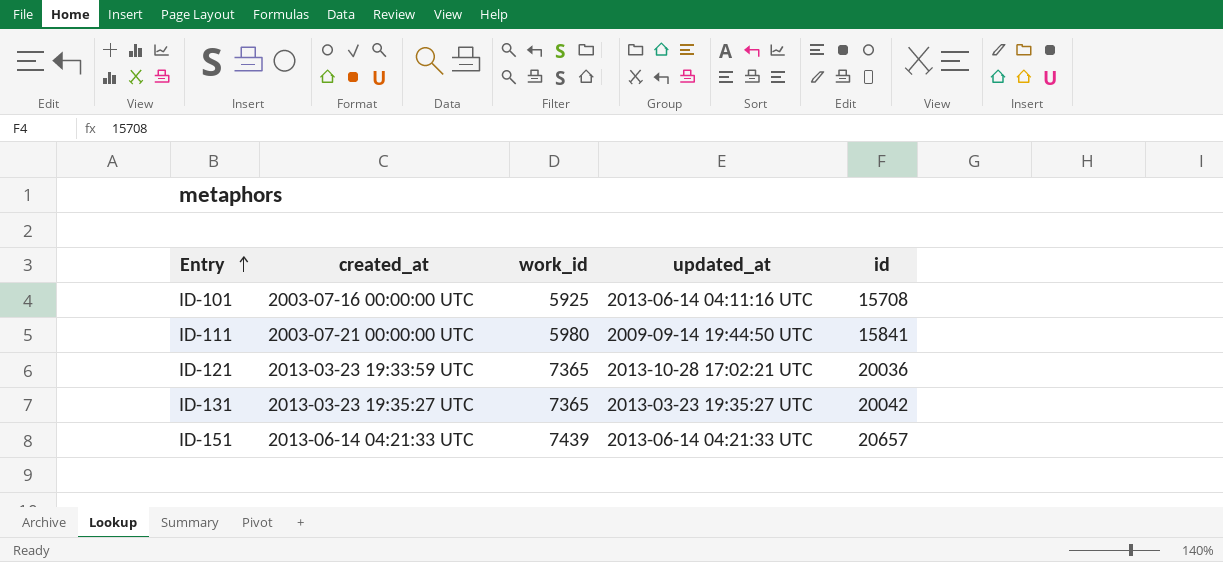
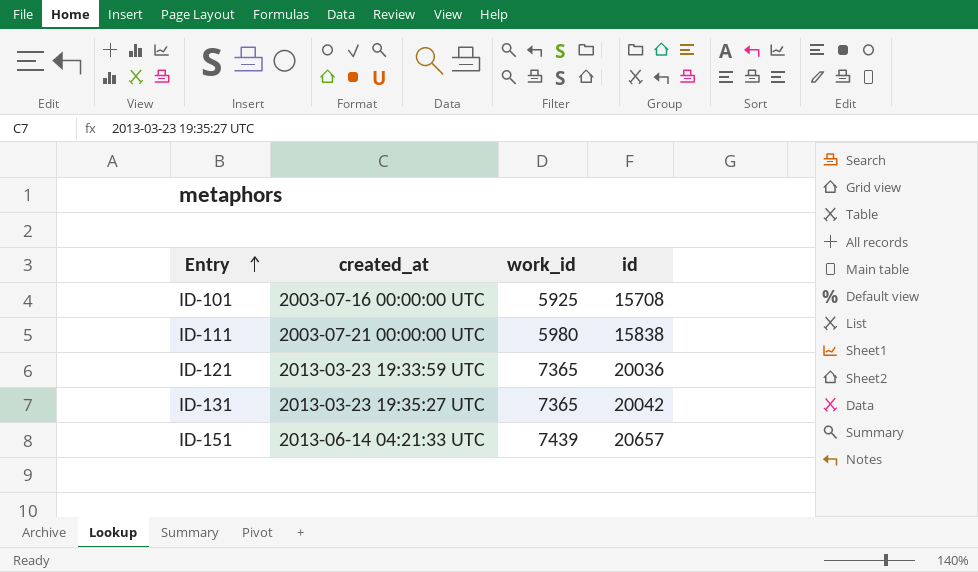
column updated_at | position: 4 -> none
ID-111 | id: 15841 -> 15838

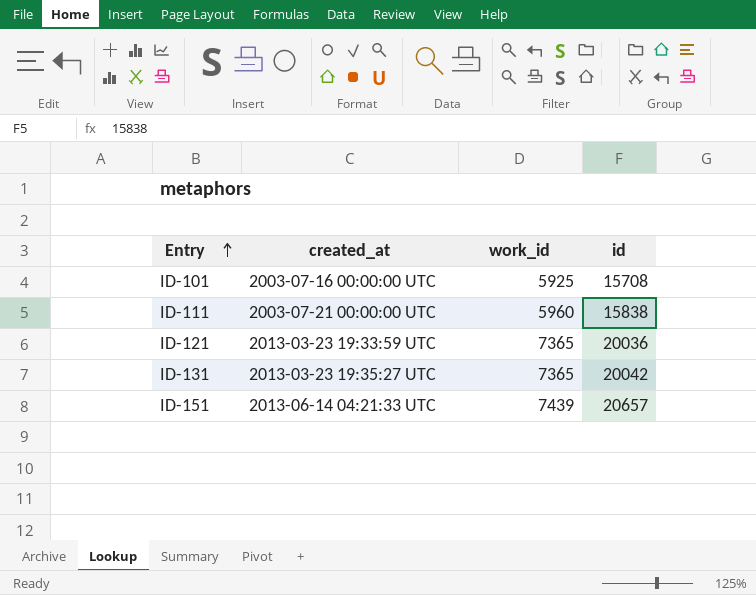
ID-111 | work_id: 5980 -> 5960

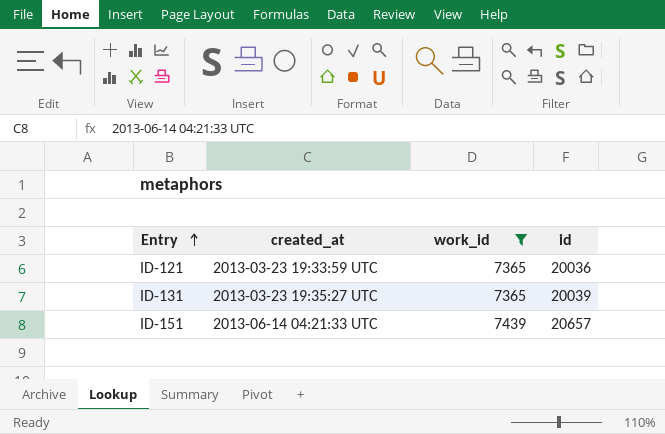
filter: none -> work_id >= 7365
ID-131 | id: 20042 -> 20039

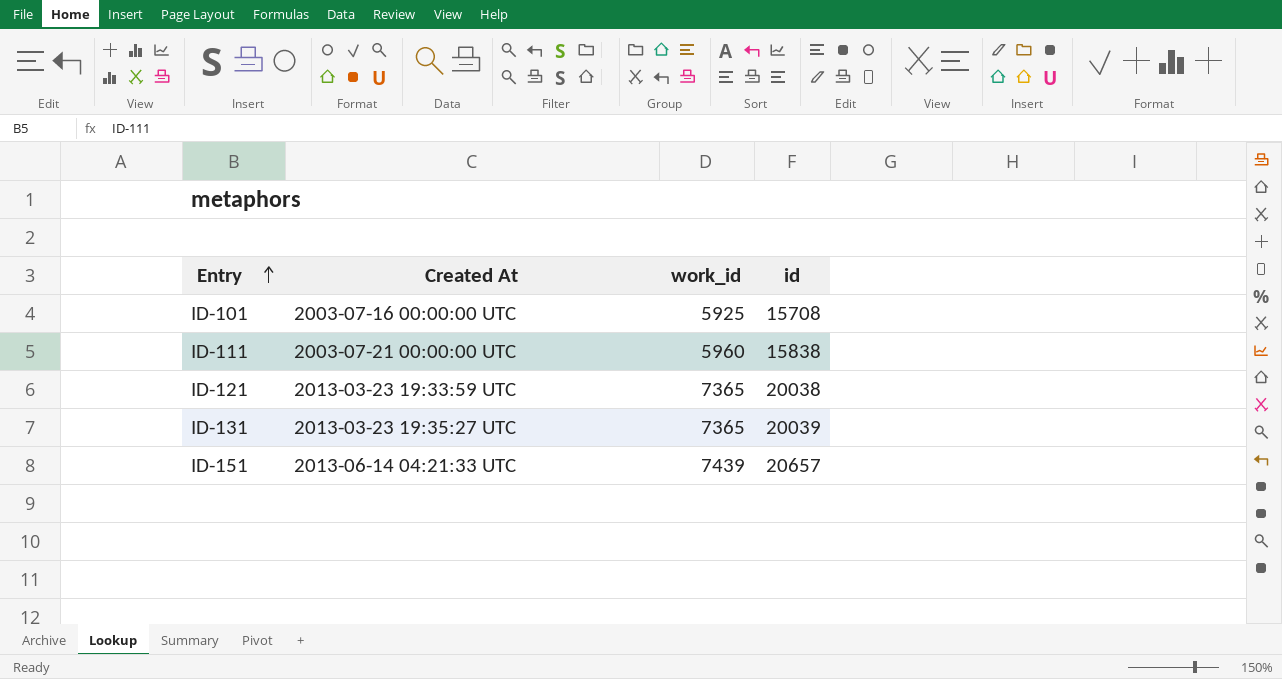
filter: work_id >= 7365 -> none
column name: created_at -> Created At
ID-121 | id: 20036 -> 20038

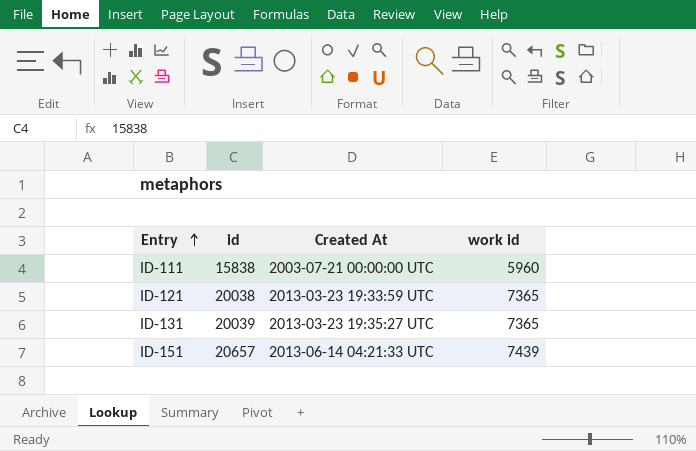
column id | position: 4 -> 2
column name: work_id -> work id
row ID-101: 2003-07-16 00:00:00 UTC | 5925 | 15708 -> none

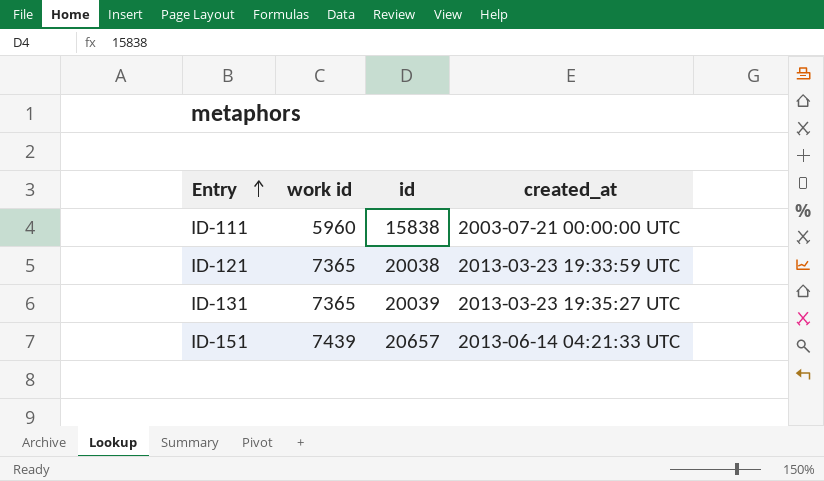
column work id | position: 4 -> 2
column name: Created At -> created_at

